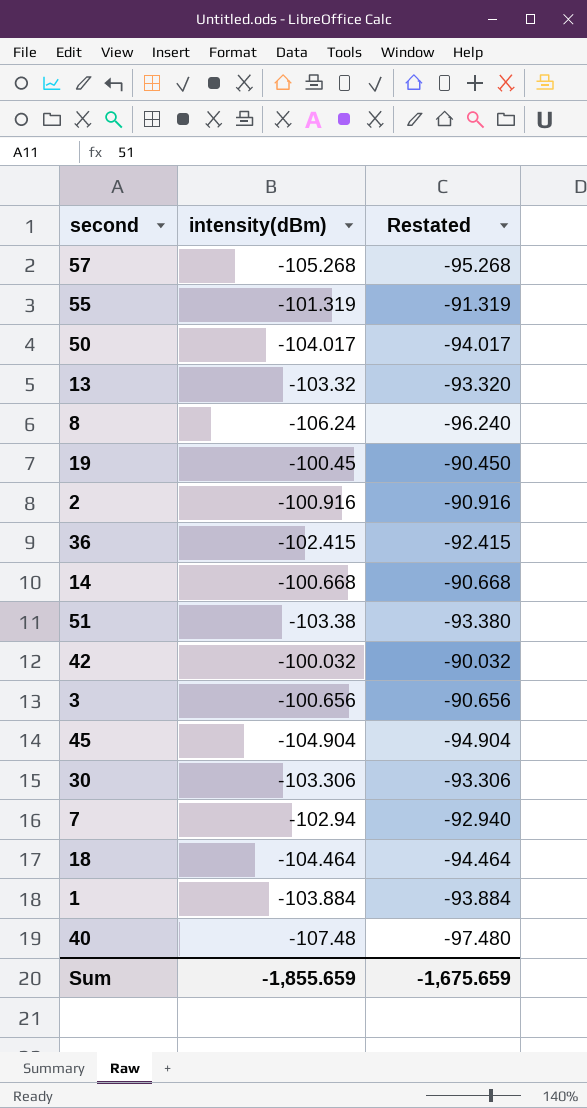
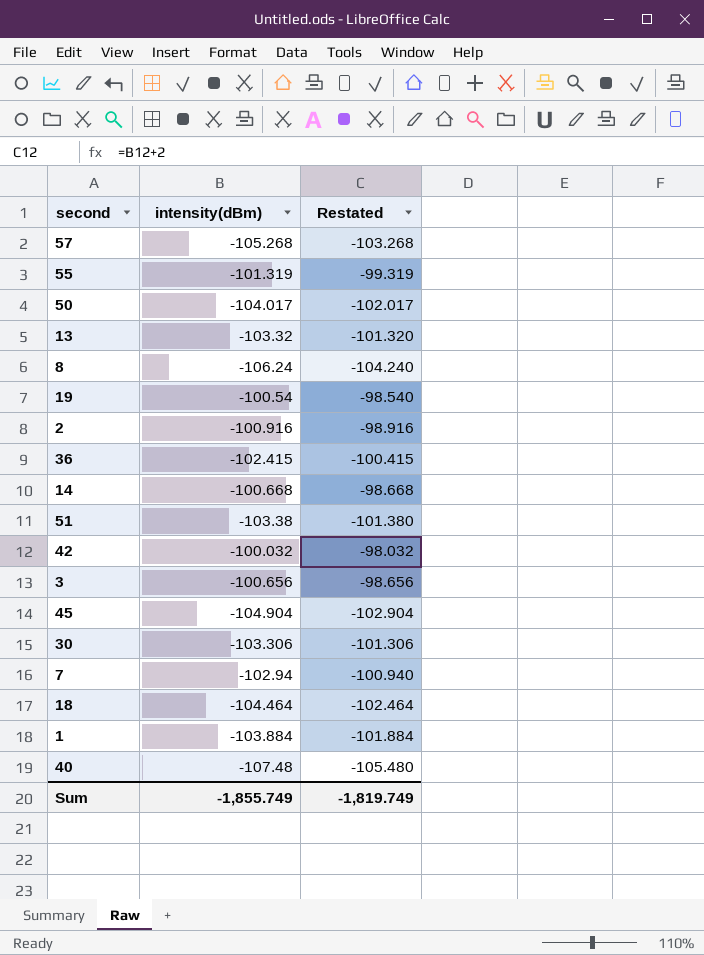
column Restated | formula: [intensity(dBm)] + 10 -> [intensity(dBm)] + 2
19 | intensity(dBm): -100.45 -> -100.54
Sum | intensity(dBm): -1,855.659 -> -1,855.749
Sum | Restated: -1,675.659 -> -1,819.749

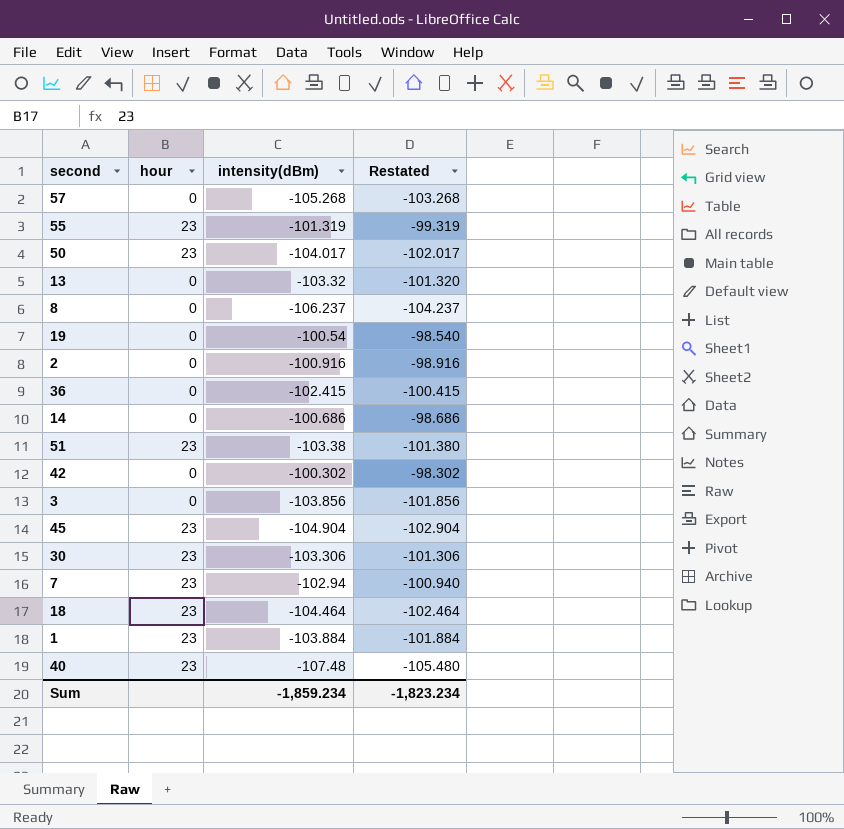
column hour | position: none -> 2
8 | intensity(dBm): -106.24 -> -106.237
8 | Restated: -104.240 -> -104.237
14 | intensity(dBm): -100.668 -> -100.686
14 | Restated: -98.668 -> -98.686
42 | intensity(dBm): -100.032 -> -100.302
42 | Restated: -98.032 -> -98.302
3 | intensity(dBm): -100.656 -> -103.856
3 | Restated: -98.656 -> -101.856
Sum | intensity(dBm): -1,855.749 -> -1,859.234
Sum | Restated: -1,819.749 -> -1,823.234

